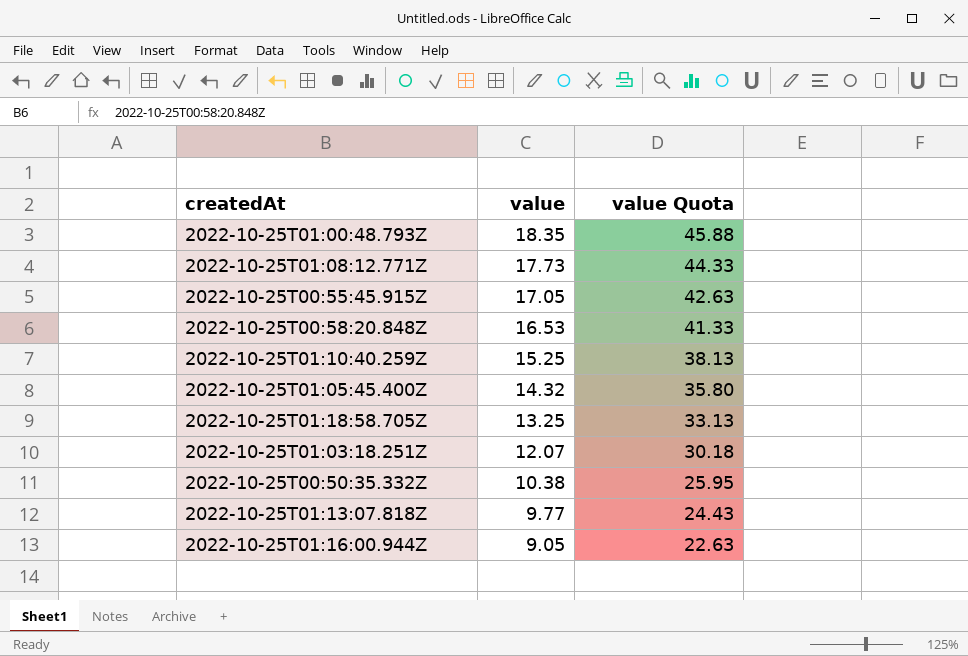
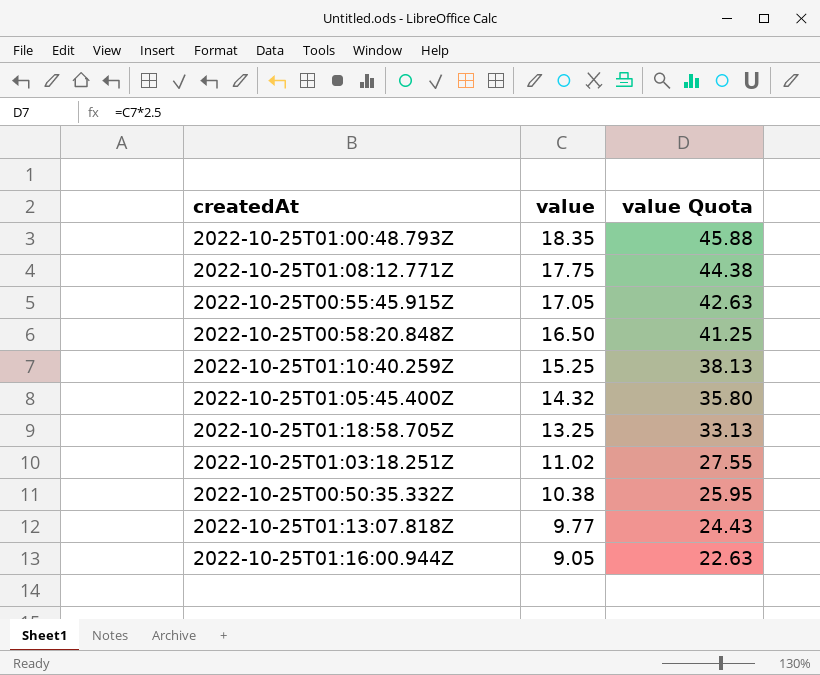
2022-10-25T01:08:12.771Z | value: 17.73 -> 17.75
2022-10-25T01:08:12.771Z | value Quota: 44.33 -> 44.38
2022-10-25T00:58:20.848Z | value: 16.53 -> 16.50
2022-10-25T00:58:20.848Z | value Quota: 41.33 -> 41.25
2022-10-25T01:03:18.251Z | value: 12.07 -> 11.02
2022-10-25T01:03:18.251Z | value Quota: 30.18 -> 27.55

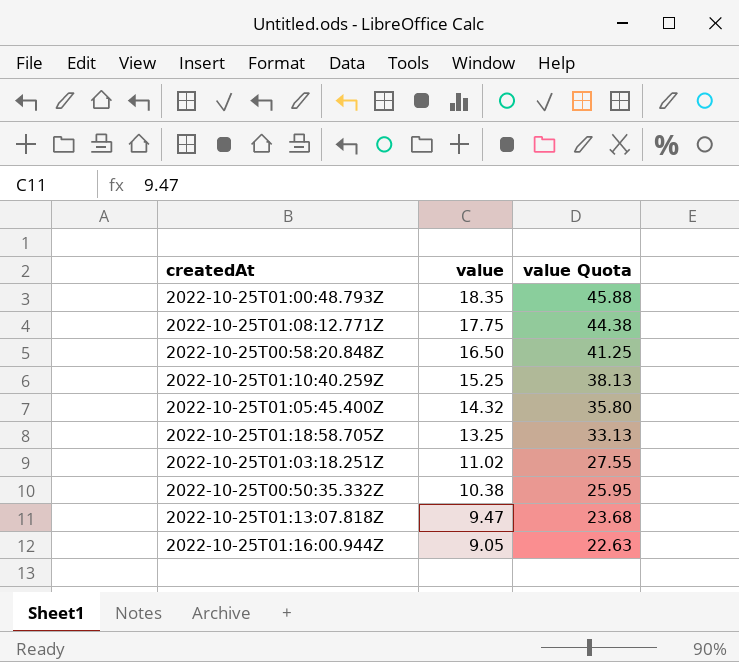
row 2022-10-25T00:55:45.915Z: 17.05 | 42.63 -> none
2022-10-25T01:13:07.818Z | value: 9.77 -> 9.47
2022-10-25T01:13:07.818Z | value Quota: 24.43 -> 23.68

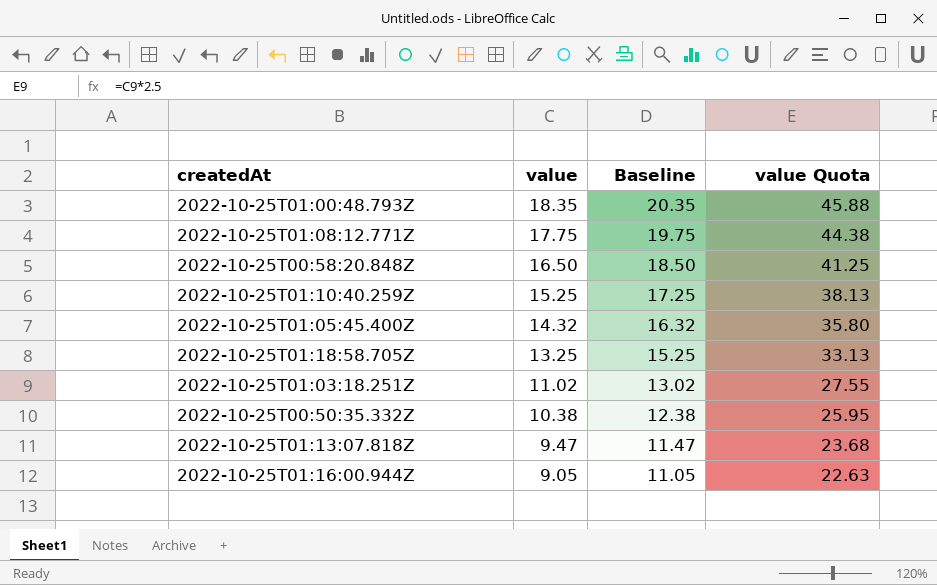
column Baseline | formula: none -> [value] + 2

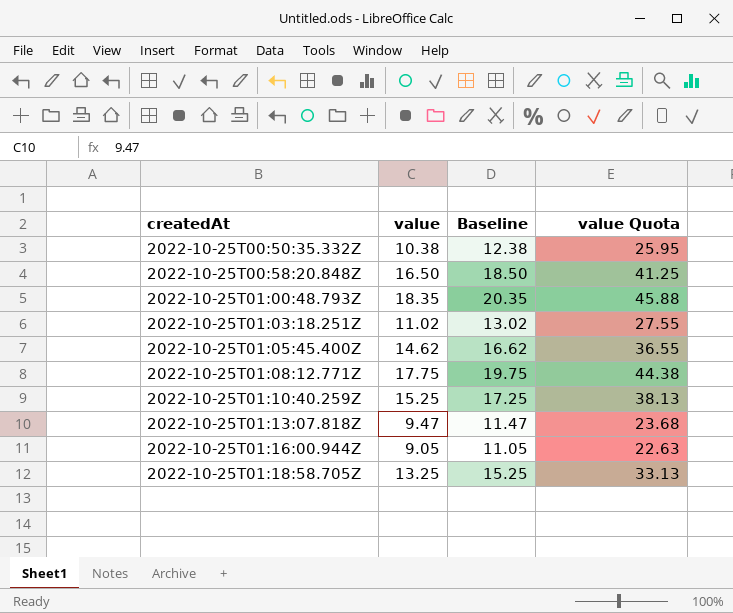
row order: value descending -> createdAt ascending
2022-10-25T01:05:45.400Z | value: 14.32 -> 14.62
2022-10-25T01:05:45.400Z | Baseline: 16.32 -> 16.62
2022-10-25T01:05:45.400Z | value Quota: 35.80 -> 36.55

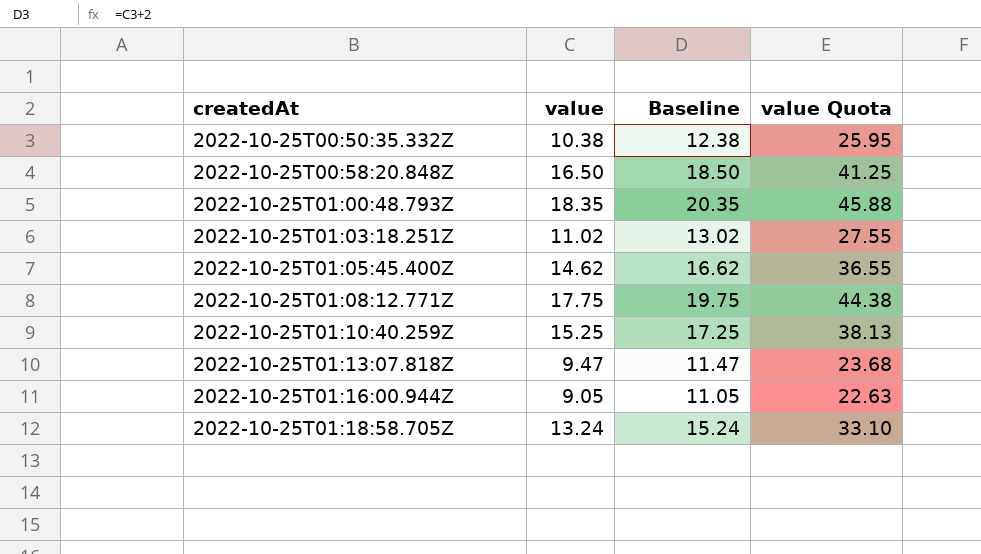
2022-10-25T01:18:58.705Z | value: 13.25 -> 13.24
2022-10-25T01:18:58.705Z | Baseline: 15.25 -> 15.24
2022-10-25T01:18:58.705Z | value Quota: 33.13 -> 33.10

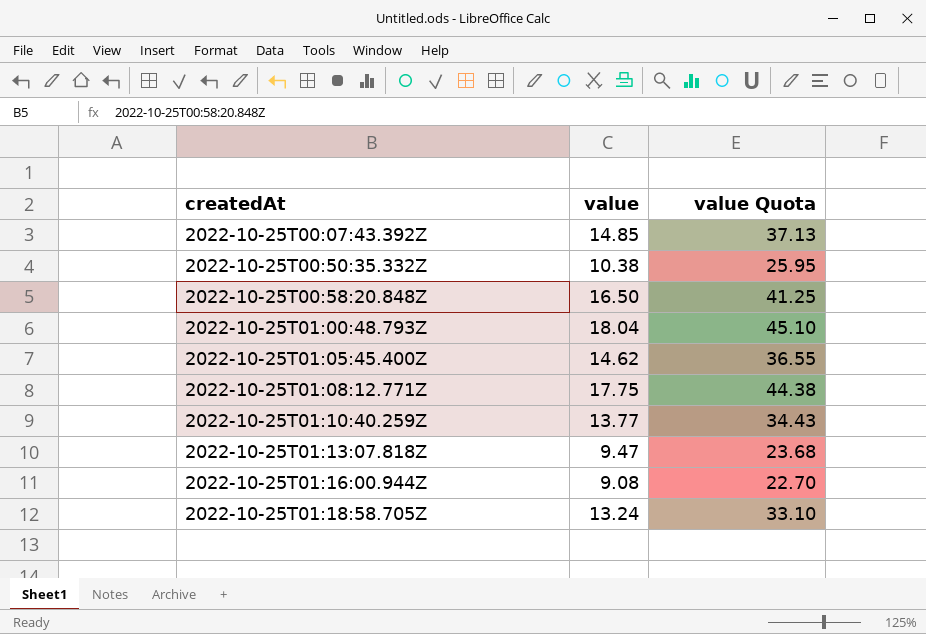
column Baseline | formula: [value] + 2 -> none
row 2022-10-25T01:03:18.251Z: 11.02 | 13.02 | 27.55 -> none
row 2022-10-25T00:07:43.392Z: none -> 14.85 | 37.13
2022-10-25T01:00:48.793Z | value: 18.35 -> 18.04
2022-10-25T01:00:48.793Z | value Quota: 45.88 -> 45.10
2022-10-25T01:10:40.259Z | value: 15.25 -> 13.77
2022-10-25T01:10:40.259Z | value Quota: 38.13 -> 34.43
2022-10-25T01:16:00.944Z | value: 9.05 -> 9.08
2022-10-25T01:16:00.944Z | value Quota: 22.63 -> 22.70

